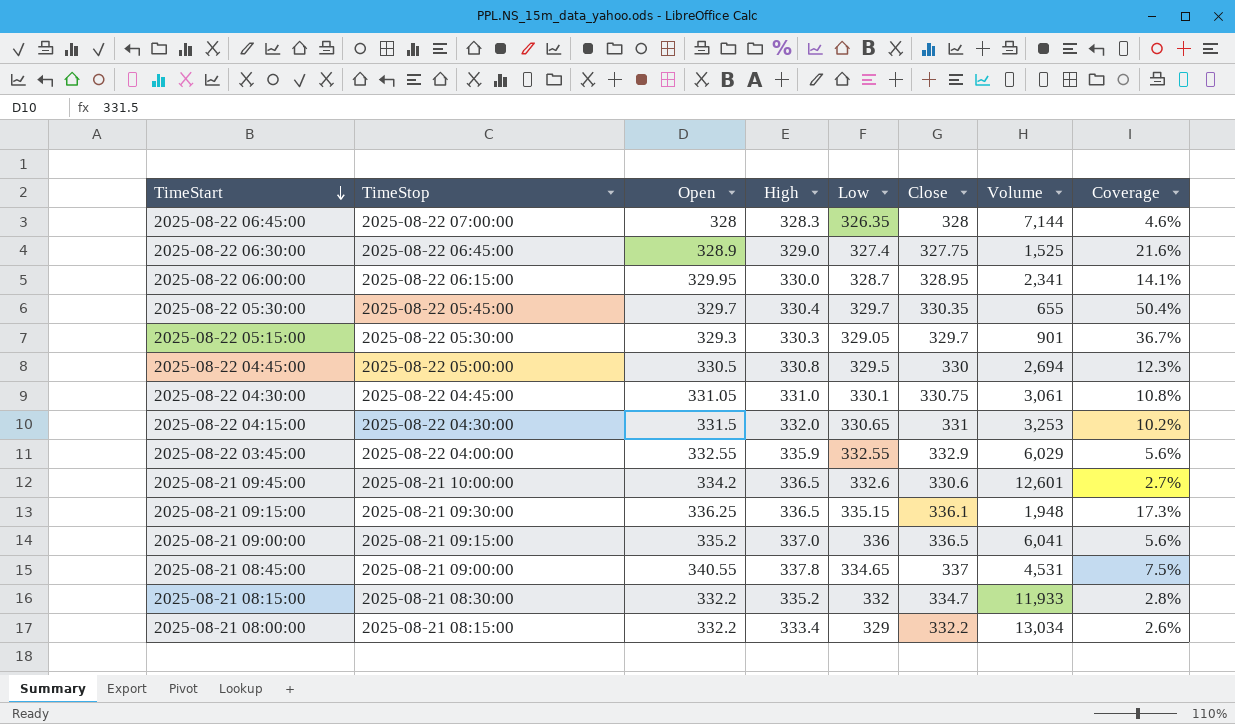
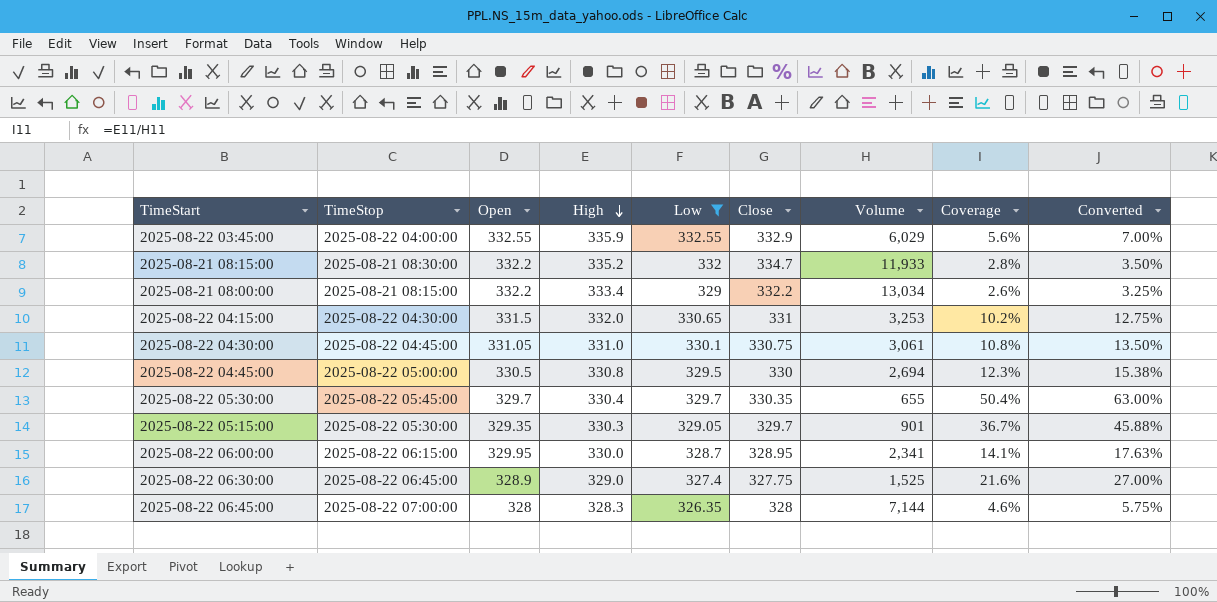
filter: none -> Low <= 332.55
row order: TimeStart descending -> High descending
column Converted | formula: none -> [Coverage] * 1.25
2025-08-22 05:15:00 | Open: 329.3 -> 329.35

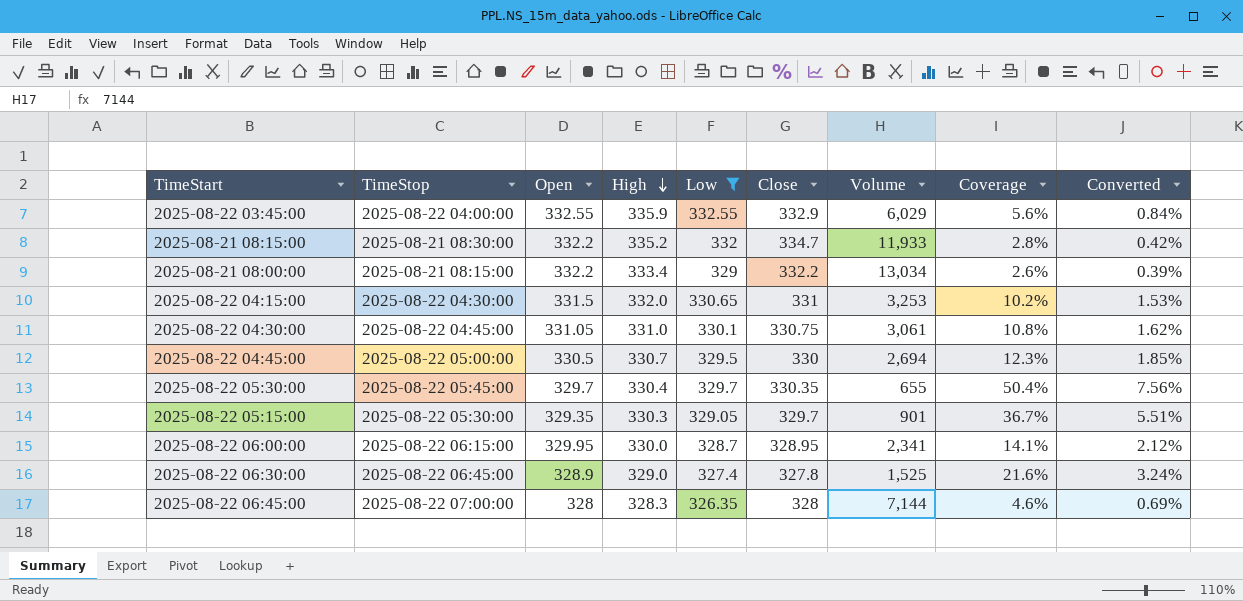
column Converted | formula: [Coverage] * 1.25 -> [Coverage] * 0.15
2025-08-22 04:45:00 | High: 330.8 -> 330.7
2025-08-22 06:30:00 | Close: 327.75 -> 327.8

